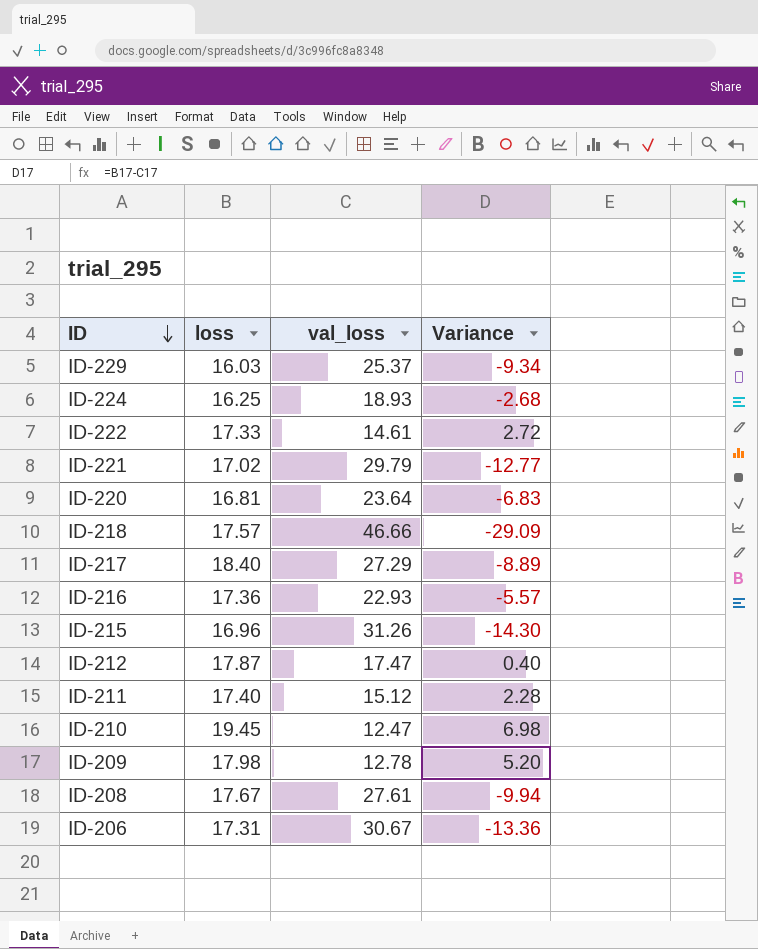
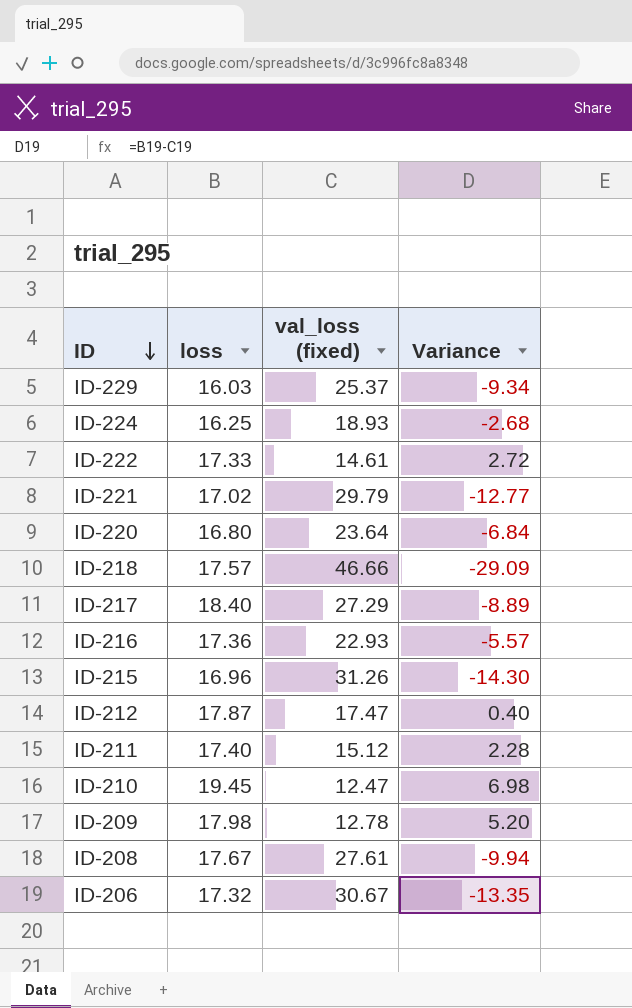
column name: val_loss -> val_loss (fixed)
ID-220 | loss: 16.81 -> 16.80
ID-220 | Variance: -6.83 -> -6.84
ID-206 | loss: 17.31 -> 17.32
ID-206 | Variance: -13.36 -> -13.35

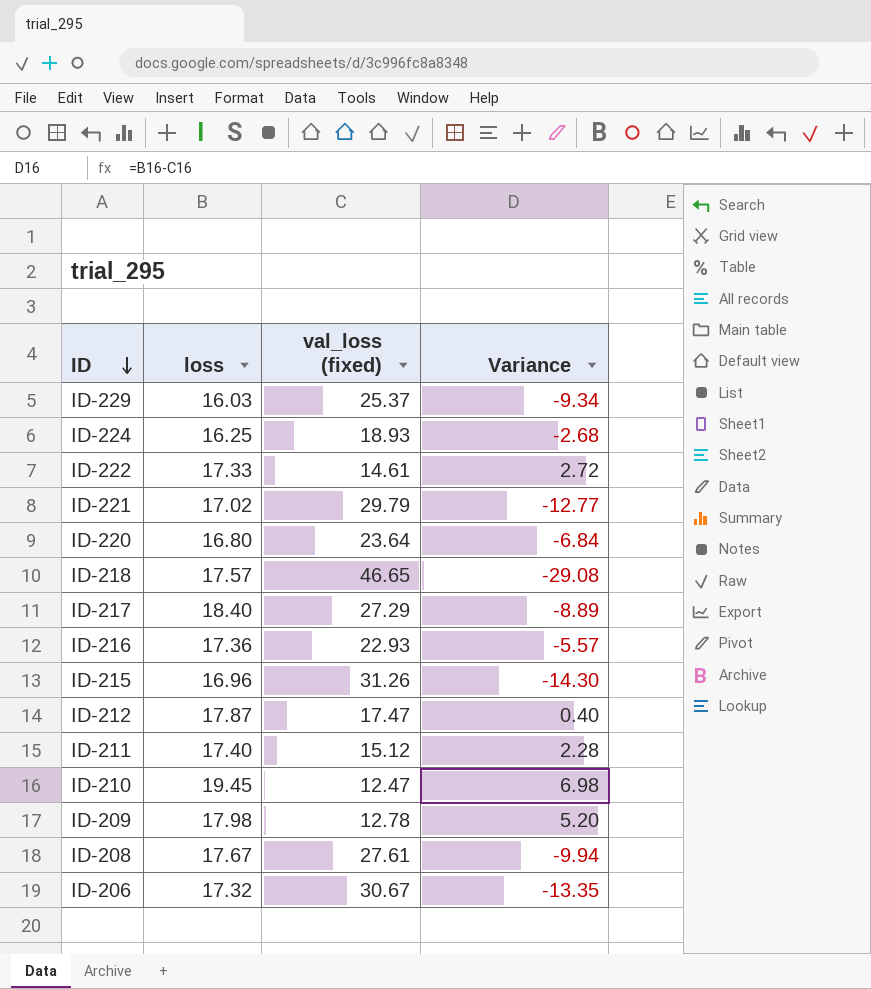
ID-218 | val_loss (fixed): 46.66 -> 46.65
ID-218 | Variance: -29.09 -> -29.08

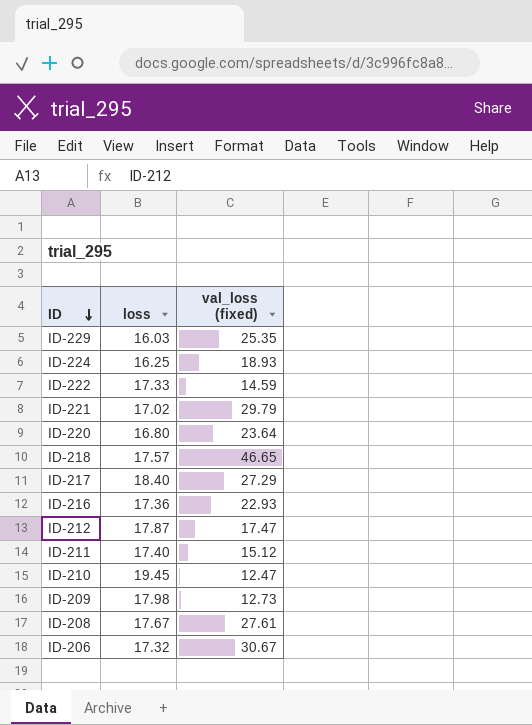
column Variance | formula: [loss] - [val_loss (fixed)] -> none
row ID-215: 16.96 | 31.26 | -14.30 -> none
ID-229 | val_loss (fixed): 25.37 -> 25.35
ID-222 | val_loss (fixed): 14.61 -> 14.59
ID-209 | val_loss (fixed): 12.78 -> 12.73

